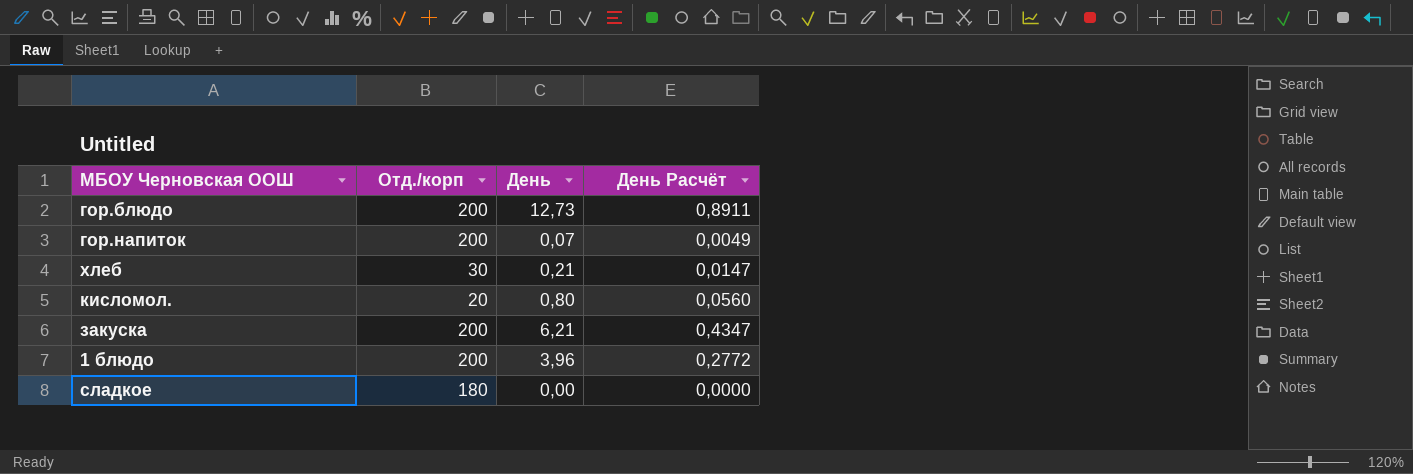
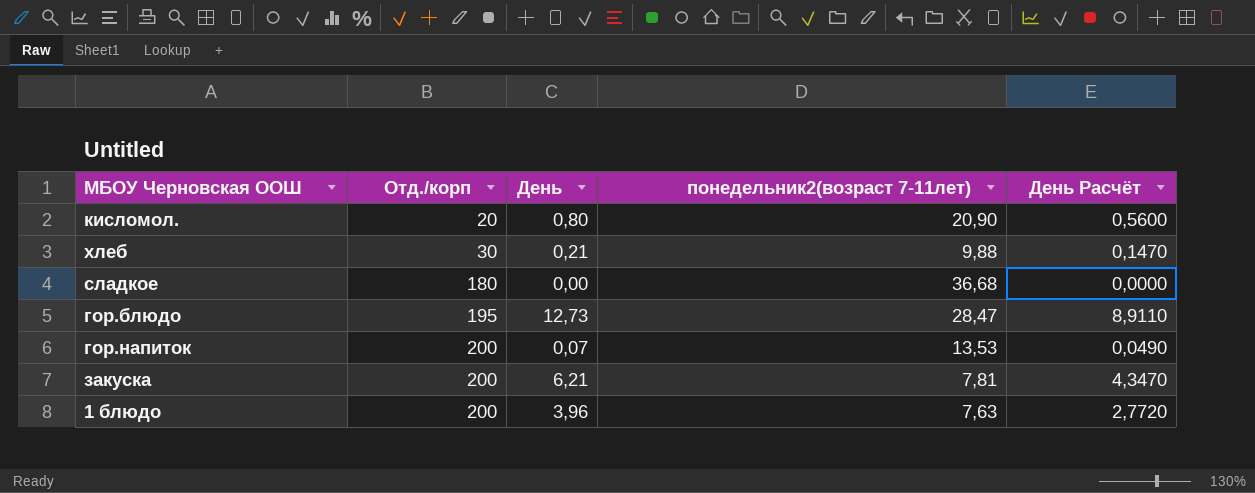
row order: none -> Отд./корп ascending
column понедельник2(возраст 7-11лет) | position: none -> 4
column День Расчёт | formula: [День] * 0,07 -> [День] * 0,7
гор.блюдо | Отд./корп: 200 -> 195

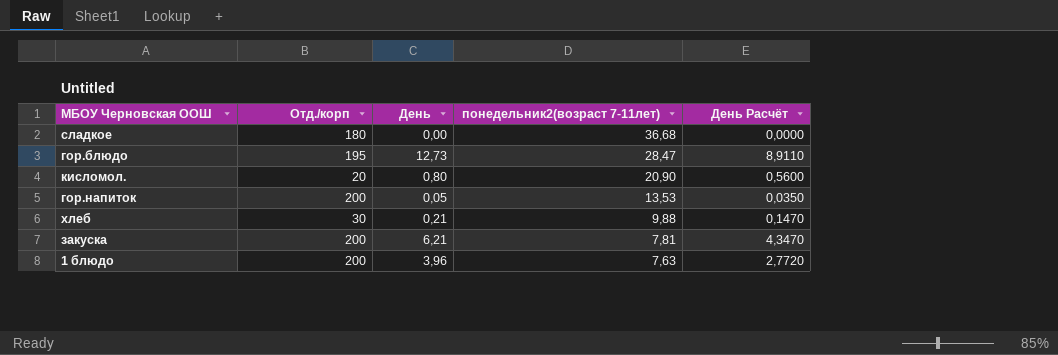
row order: Отд./корп ascending -> понедельник2(возраст 7-11лет) descending
гор.напиток | День: 0,07 -> 0,05
гор.напиток | День Расчёт: 0,0490 -> 0,0350

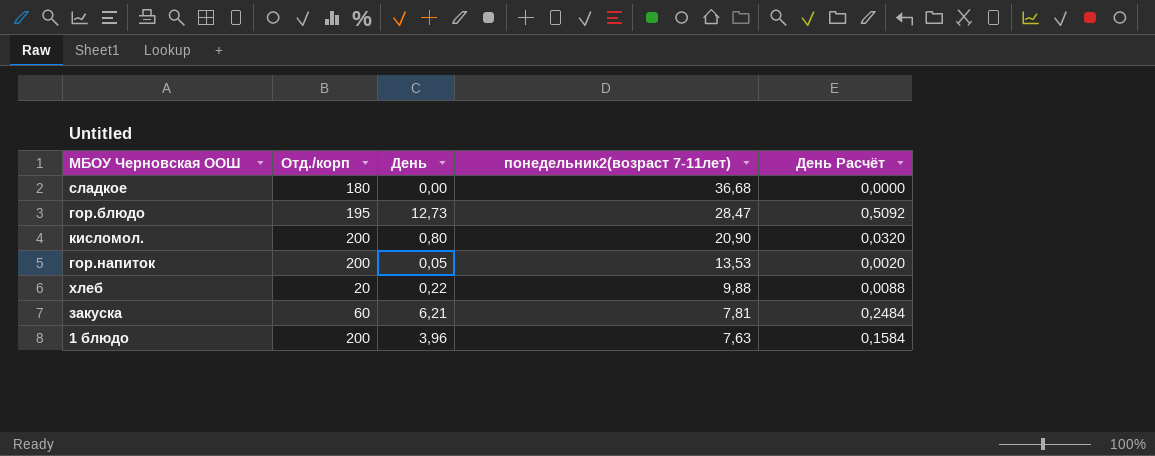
column День Расчёт | formula: [День] * 0,7 -> [День] * 0,04
кисломол. | Отд./корп: 20 -> 200
хлеб | Отд./корп: 30 -> 20
хлеб | День: 0,21 -> 0,22
закуска | Отд./корп: 200 -> 60

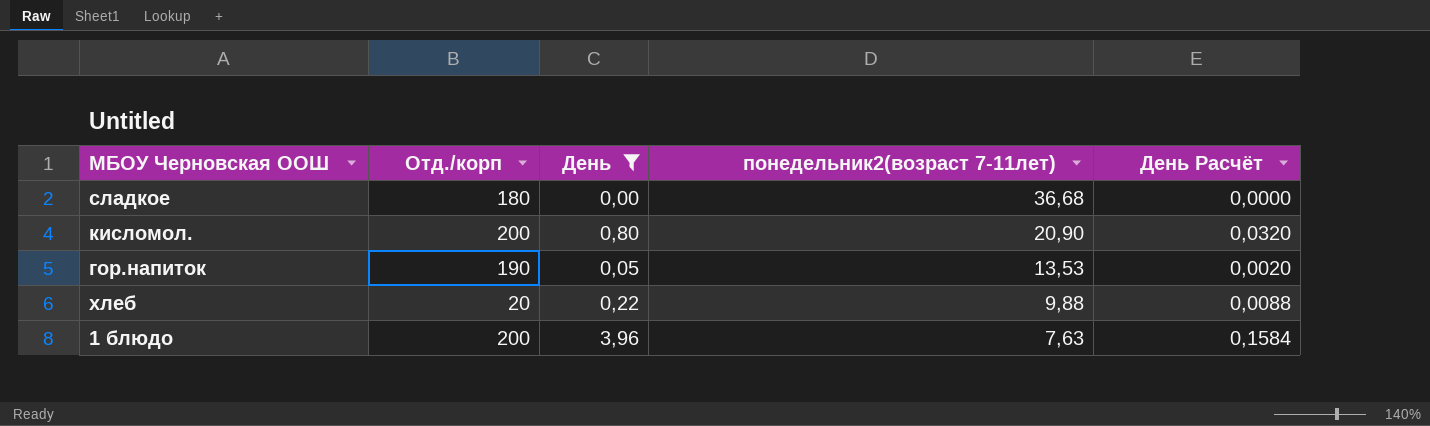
filter: none -> День <= 3,96
гор.напиток | Отд./корп: 200 -> 190

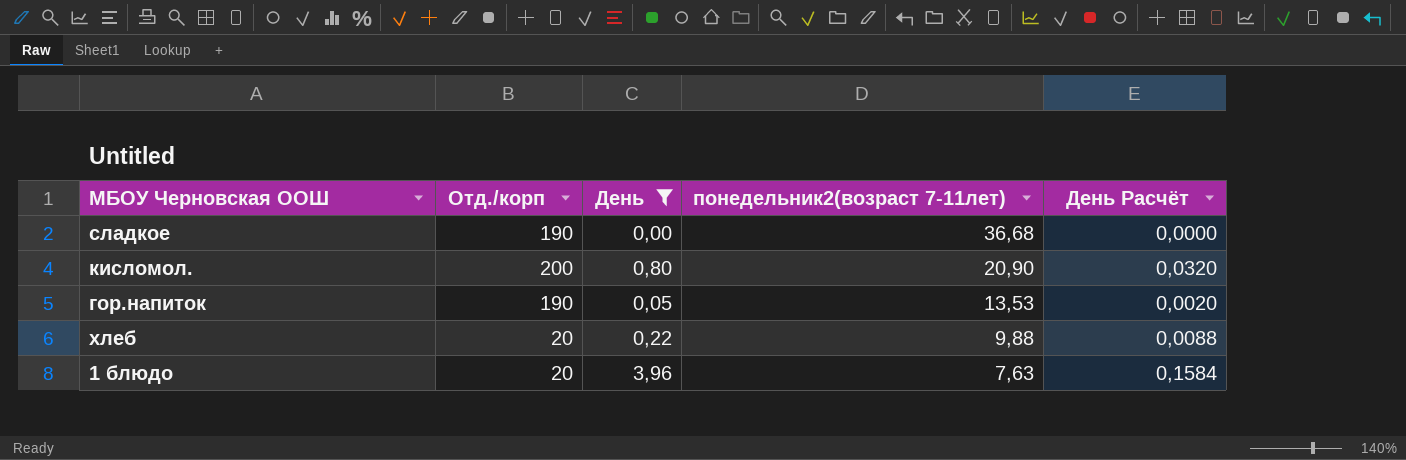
сладкое | Отд./корп: 180 -> 190
1 блюдо | Отд./корп: 200 -> 20

